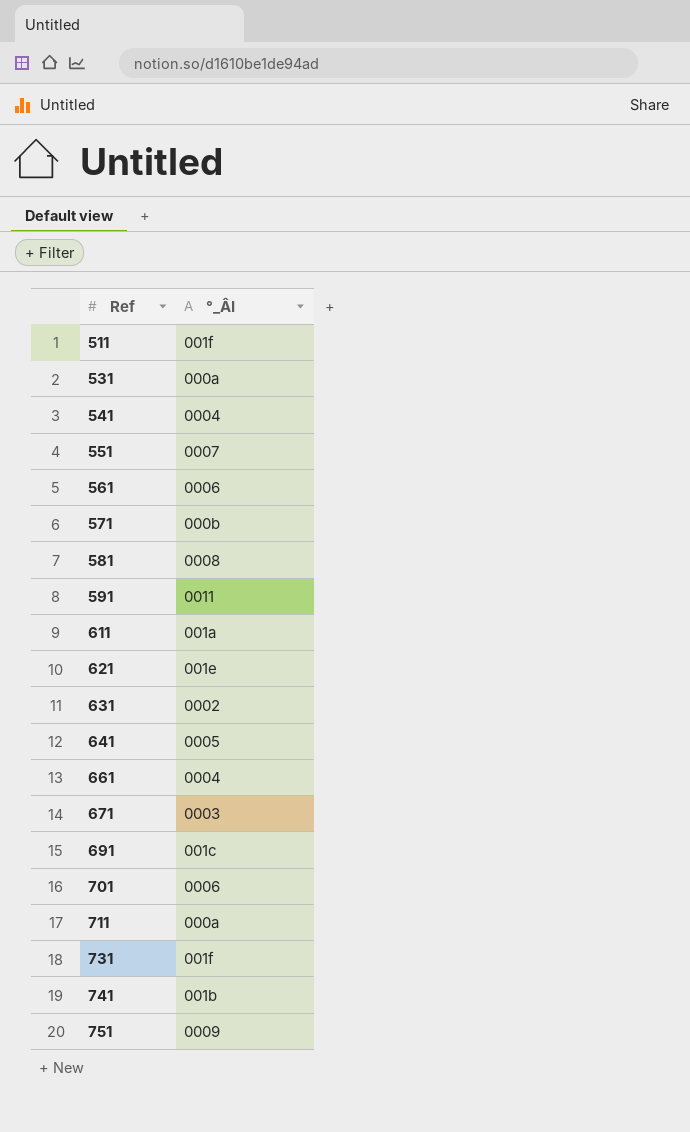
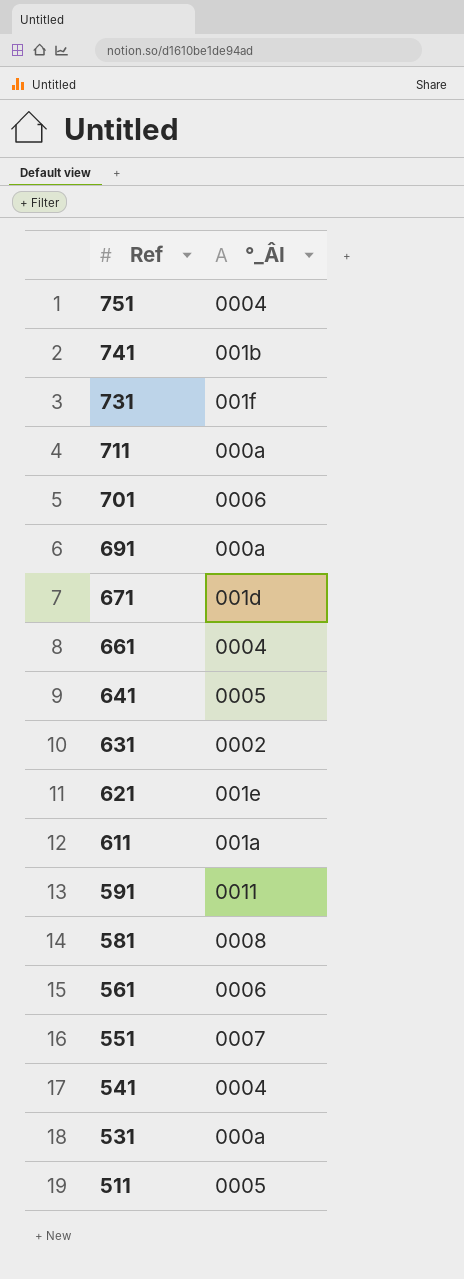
row order: Ref ascending -> Ref descending
row 571: 000b -> none
751 | °_ÂI: 0009 -> 0004
691 | °_ÂI: 001c -> 000a
671 | °_ÂI: 0003 -> 001d
511 | °_ÂI: 001f -> 0005

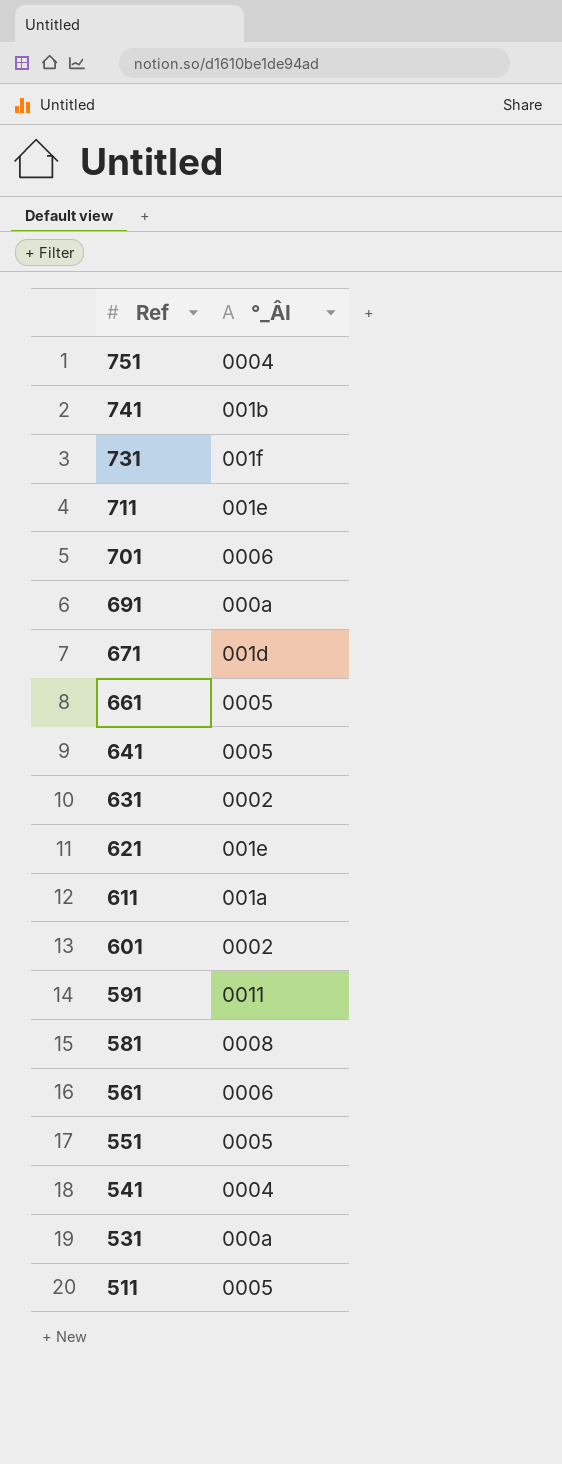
711 | °_ÂI: 000a -> 001e
661 | °_ÂI: 0004 -> 0005
row 601: none -> 0002
551 | °_ÂI: 0007 -> 0005

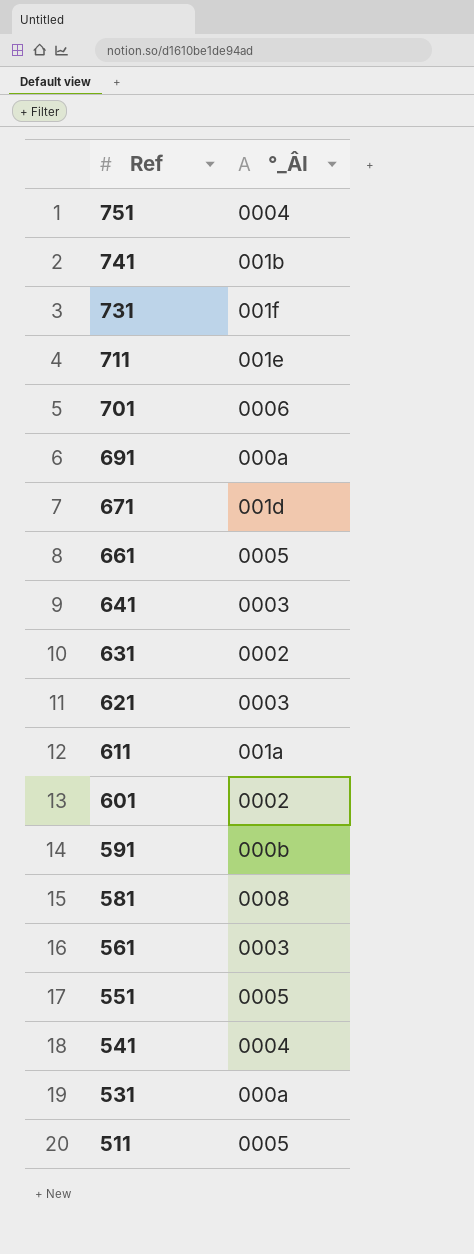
641 | °_ÂI: 0005 -> 0003
621 | °_ÂI: 001e -> 0003
591 | °_ÂI: 0011 -> 000b
561 | °_ÂI: 0006 -> 0003

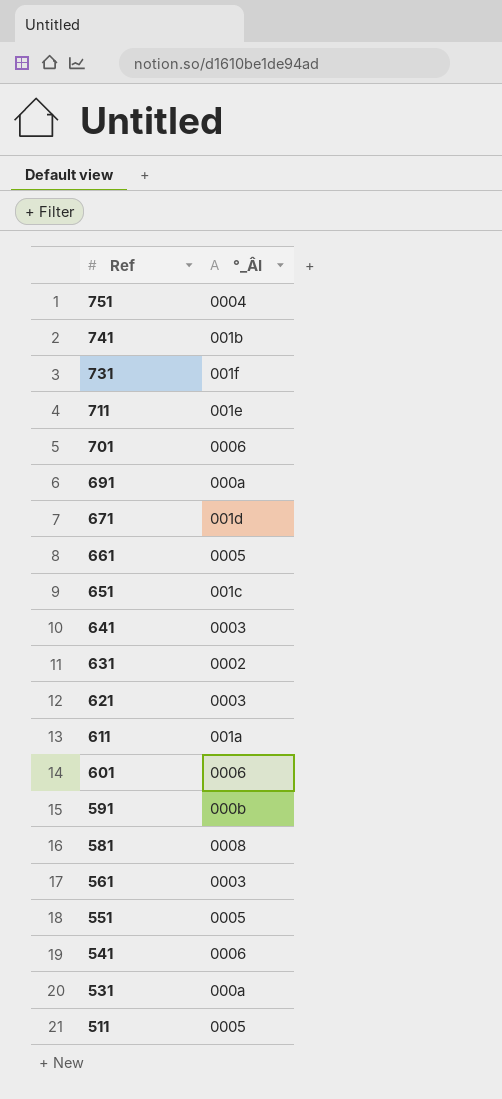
row 651: none -> 001c
601 | °_ÂI: 0002 -> 0006
541 | °_ÂI: 0004 -> 0006

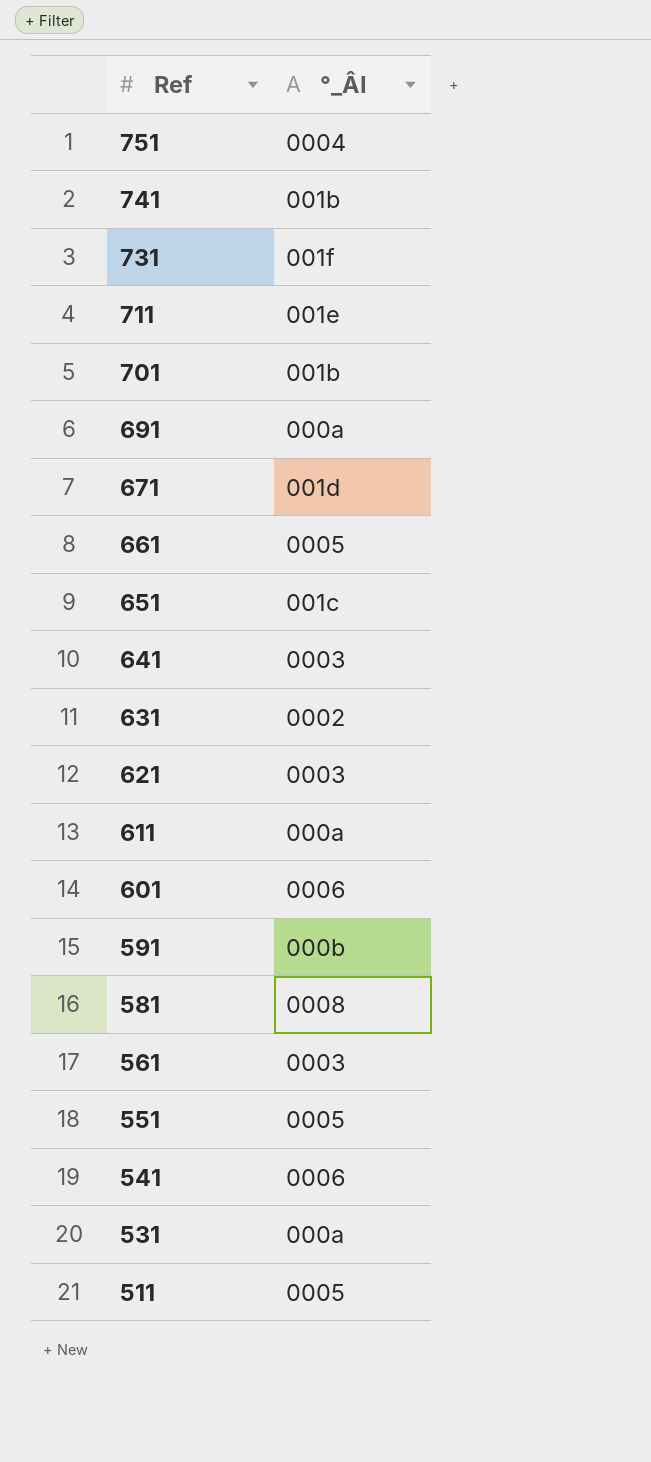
701 | °_ÂI: 0006 -> 001b
611 | °_ÂI: 001a -> 000a

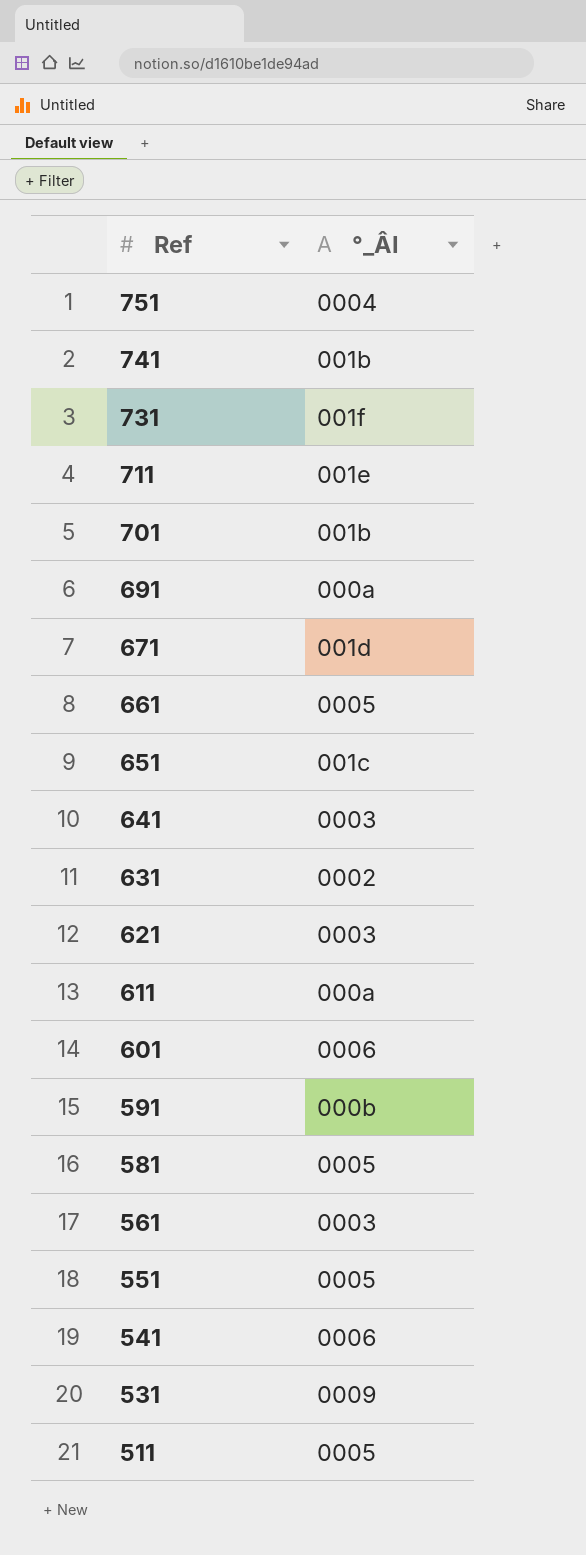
581 | °_ÂI: 0008 -> 0005
531 | °_ÂI: 000a -> 0009

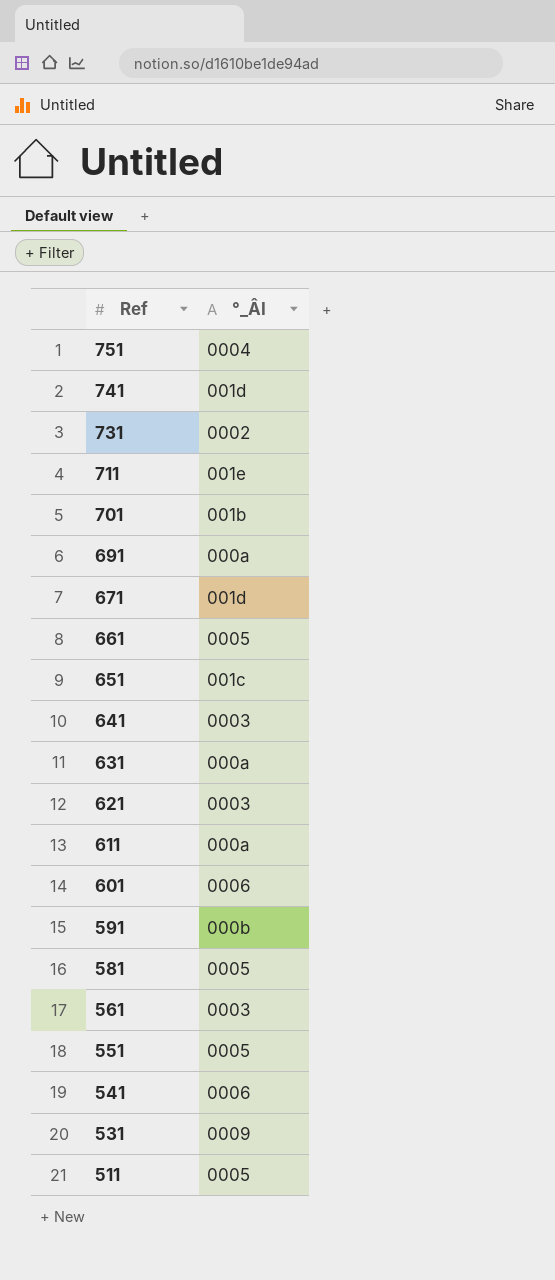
741 | °_ÂI: 001b -> 001d
731 | °_ÂI: 001f -> 0002
631 | °_ÂI: 0002 -> 000a

